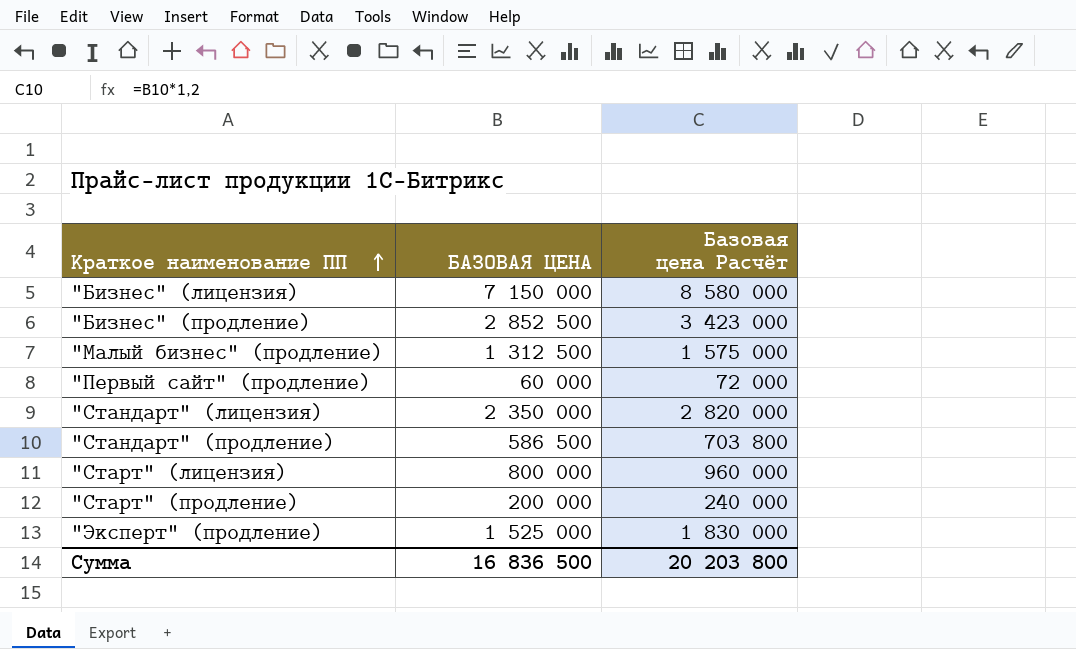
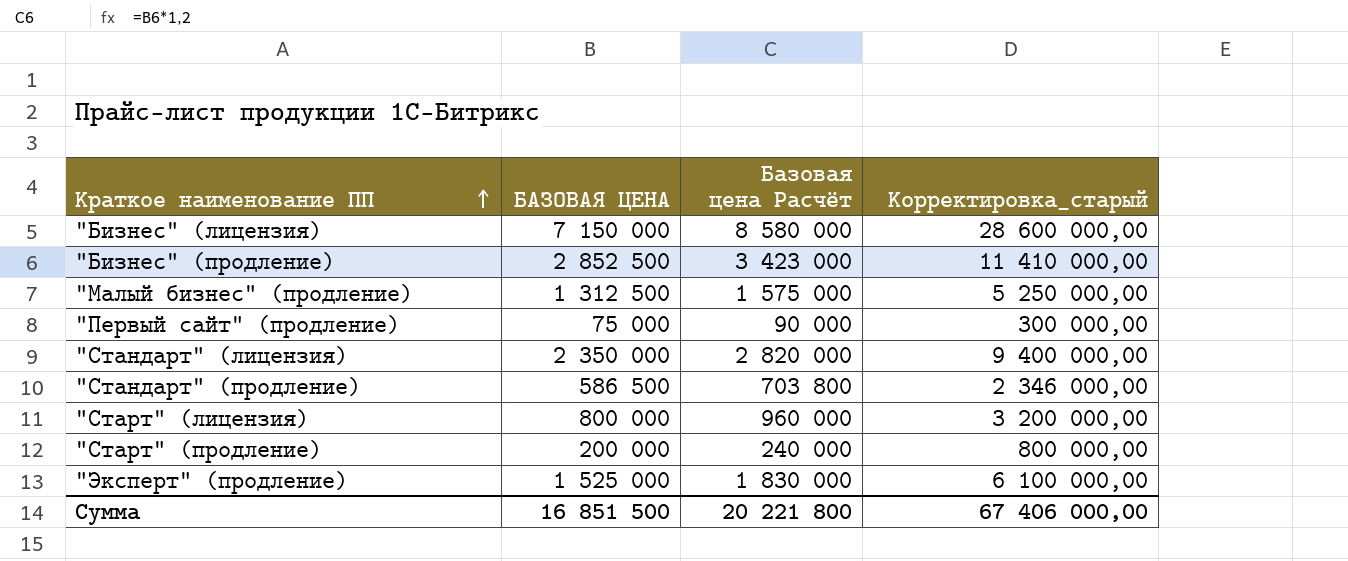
column Корректировка_старый | formula: none -> [БАЗОВАЯ ЦЕНА] * 4
"Первый сайт" (продление) | БАЗОВАЯ ЦЕНА: 60 000 -> 75 000
"Первый сайт" (продление) | Базовая цена Расчёт: 72 000 -> 90 000
Сумма | БАЗОВАЯ ЦЕНА: 16 836 500 -> 16 851 500
Сумма | Базовая цена Расчёт: 20 203 800 -> 20 221 800

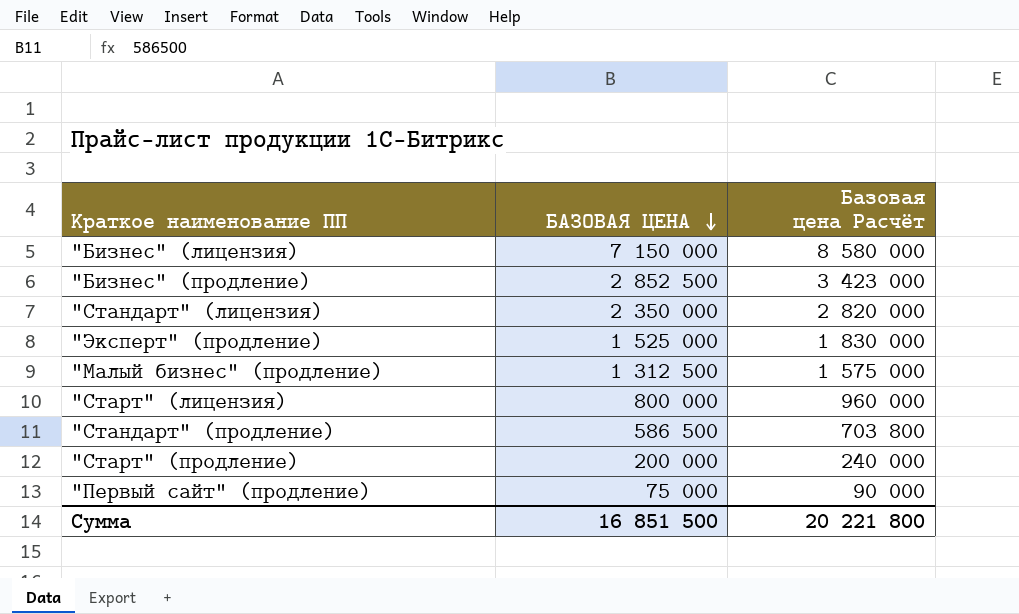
row order: Краткое наименование ПП ascending -> БАЗОВАЯ ЦЕНА descending
column Корректировка_старый | formula: [БАЗОВАЯ ЦЕНА] * 4 -> none

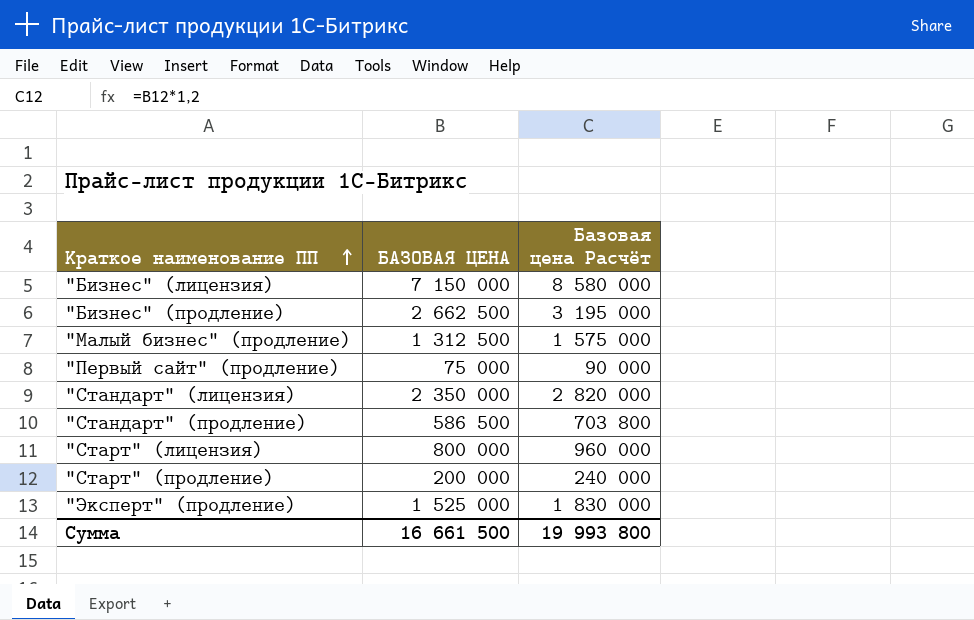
row order: БАЗОВАЯ ЦЕНА descending -> Краткое наименование ПП ascending
"Бизнес" (продление) | БАЗОВАЯ ЦЕНА: 2 852 500 -> 2 662 500
"Бизнес" (продление) | Базовая цена Расчёт: 3 423 000 -> 3 195 000
Сумма | БАЗОВАЯ ЦЕНА: 16 851 500 -> 16 661 500
Сумма | Базовая цена Расчёт: 20 221 800 -> 19 993 800

